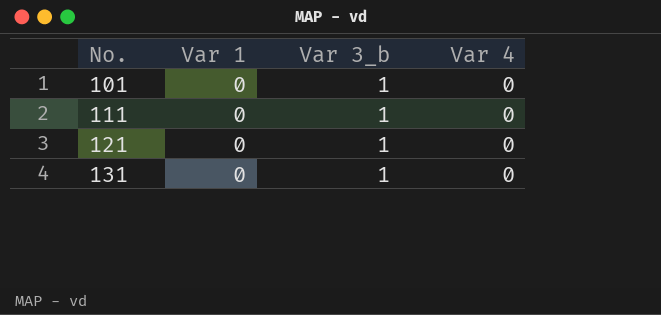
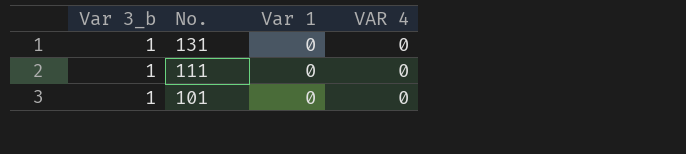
row order: No. ascending -> No. descending
column Var 3_b | position: 3 -> 1
column name: Var 4 -> VAR 4
row 121: 0 | 1 | 0 -> none

